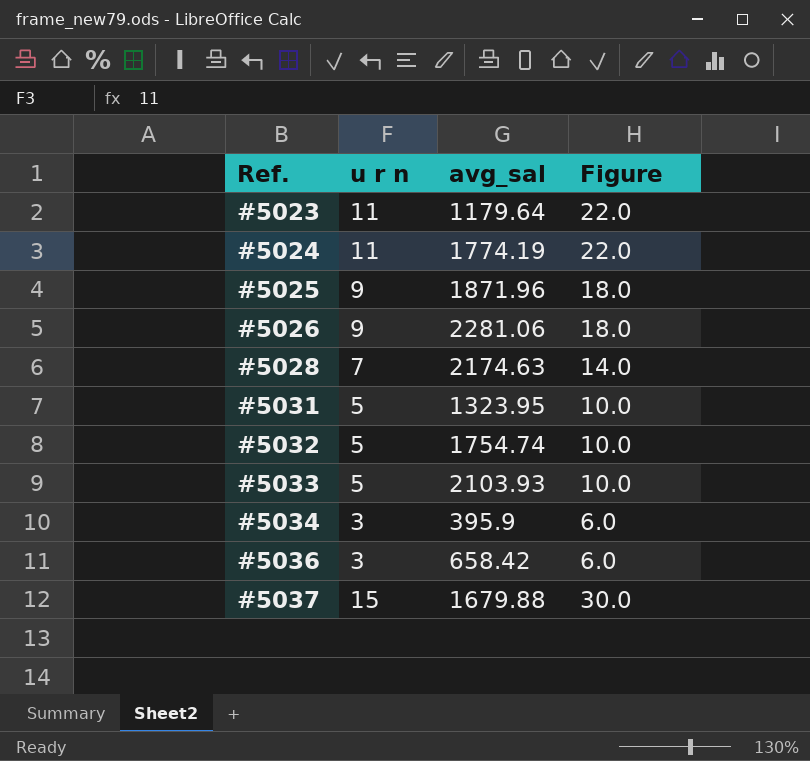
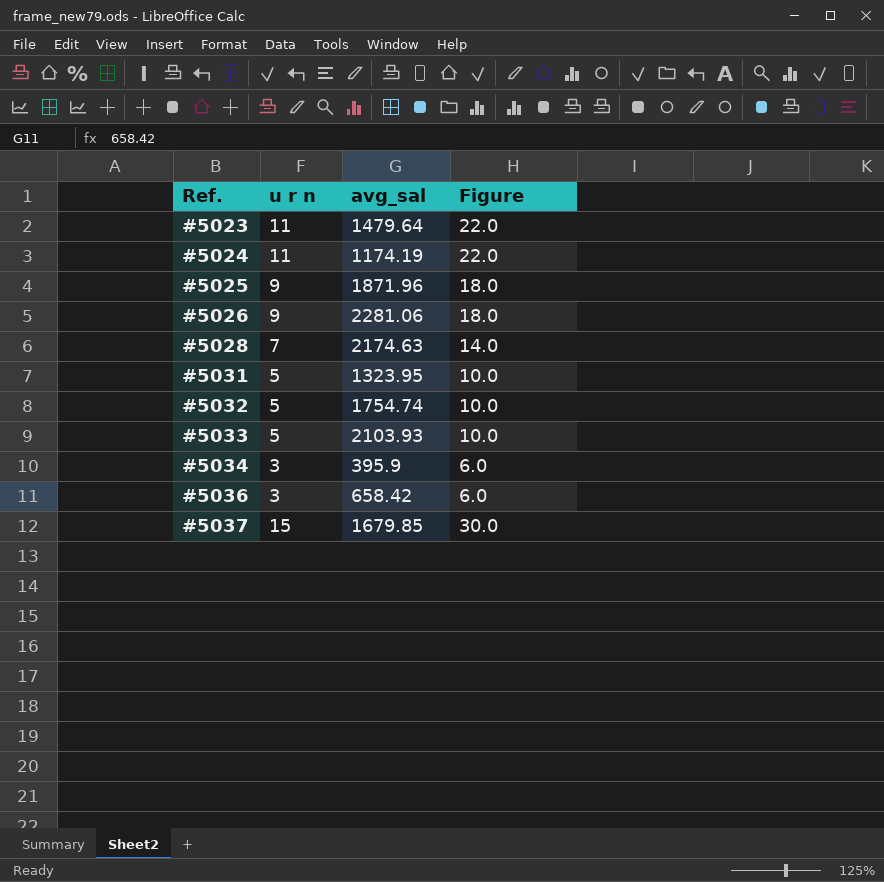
#5023 | avg_sal: 1179.64 -> 1479.64
#5024 | avg_sal: 1774.19 -> 1174.19
#5037 | avg_sal: 1679.88 -> 1679.85

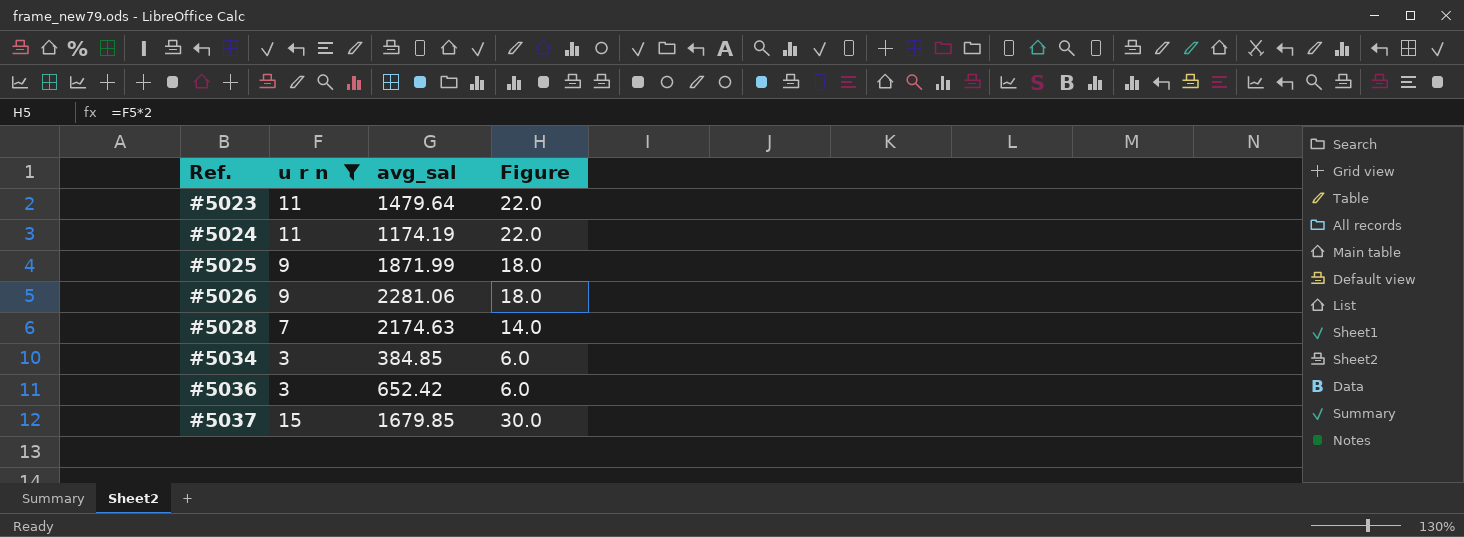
filter: none -> u r n != 5
#5025 | avg_sal: 1871.96 -> 1871.99
#5034 | avg_sal: 395.9 -> 384.85
#5036 | avg_sal: 658.42 -> 652.42

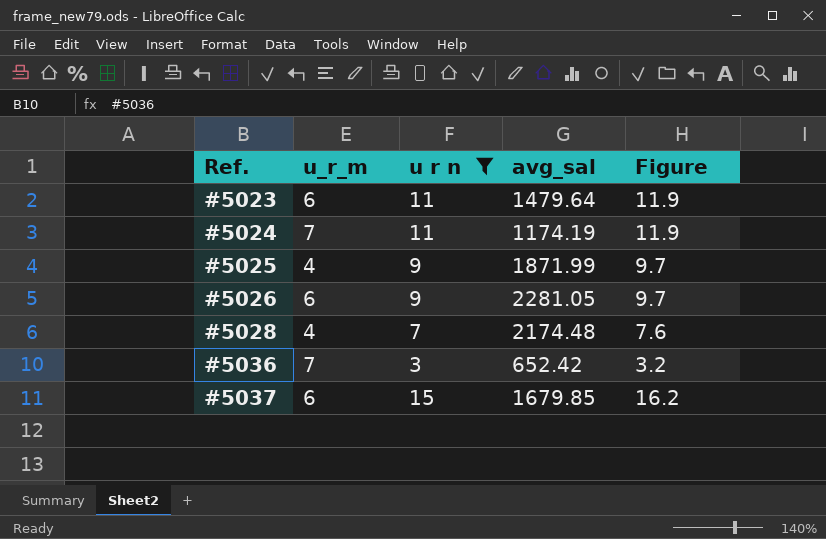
column u_r_m | position: none -> 2
column Figure | formula: [u r n] * 2 -> [u r n] * 1.08
row #5034: 3 | 384.85 | 6.0 -> none
#5026 | avg_sal: 2281.06 -> 2281.05
#5028 | avg_sal: 2174.63 -> 2174.48

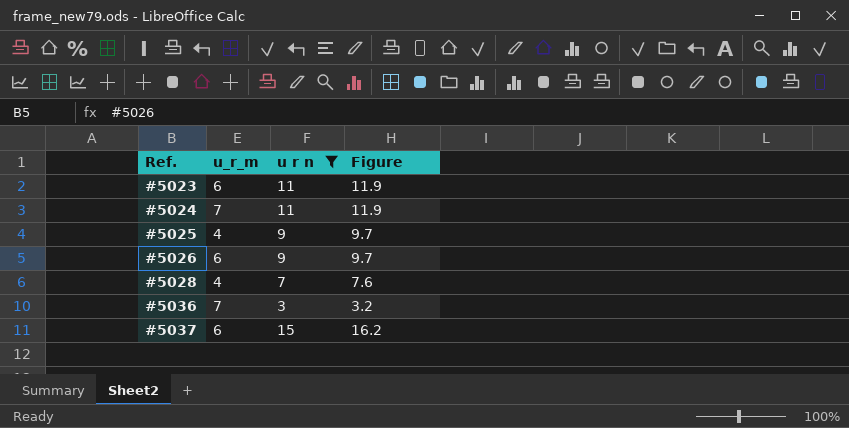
column avg_sal | position: 4 -> none

